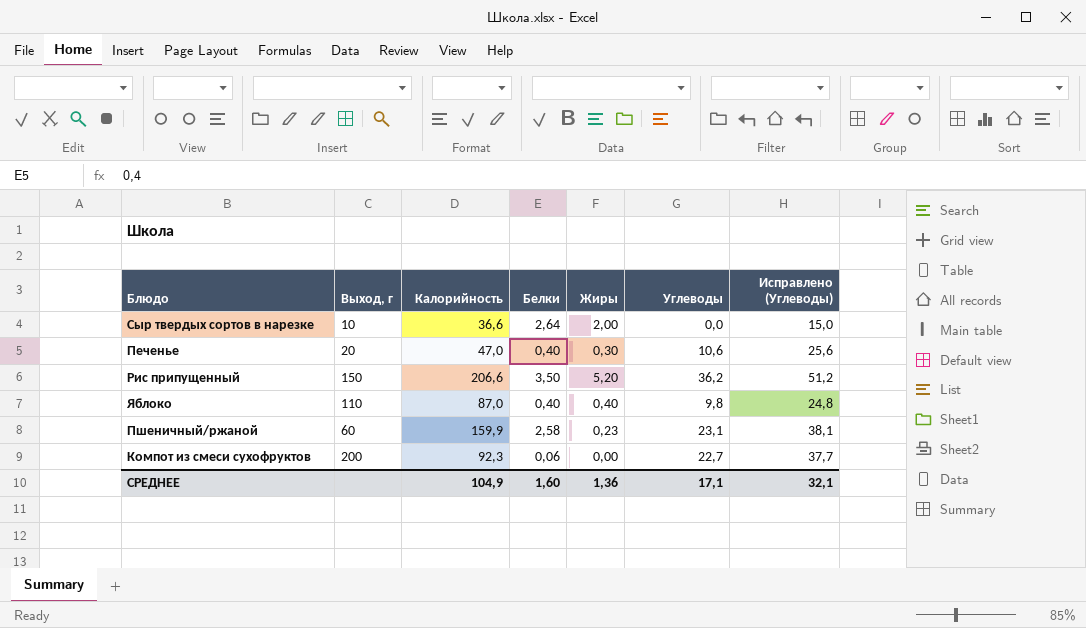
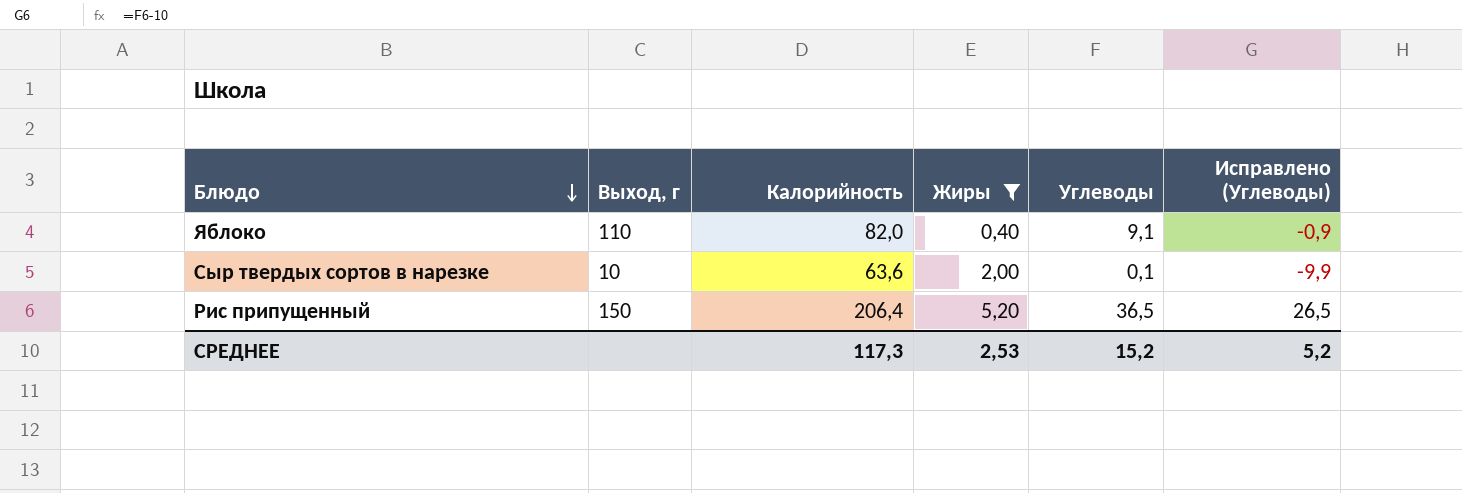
filter: none -> Жиры >= 0,40
row order: none -> Блюдо descending
column Белки | position: 4 -> none
column Исправлено (Углеводы) | formula: [Углеводы] + 15 -> [Углеводы] - 10
Яблоко | Калорийность: 87,0 -> 82,0
Яблоко | Углеводы: 9,8 -> 9,1
Сыр твердых сортов в нарезке | Калорийность: 36,6 -> 63,6
Сыр твердых сортов в нарезке | Углеводы: 0,0 -> 0,1
Рис припущенный | Калорийность: 206,6 -> 206,4
Рис припущенный | Углеводы: 36,2 -> 36,5
СРЕДНЕЕ | Калорийность: 104,9 -> 117,3
СРЕДНЕЕ | Жиры: 1,36 -> 2,53
СРЕДНЕЕ | Углеводы: 17,1 -> 15,2
СРЕДНЕЕ | Исправлено (Углеводы): 32,1 -> 5,2

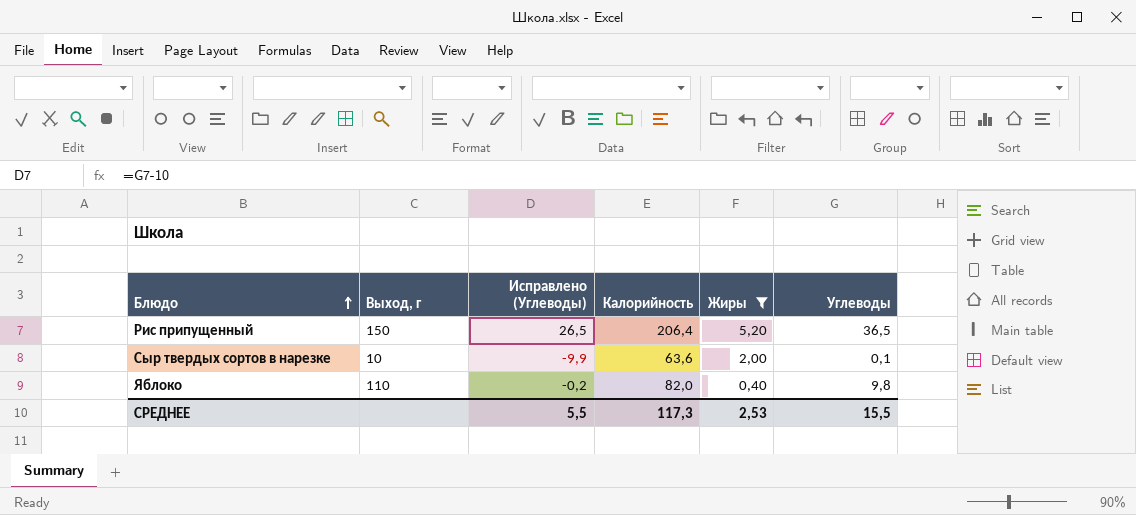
row order: Блюдо descending -> Блюдо ascending
column Исправлено (Углеводы) | position: 6 -> 3
Яблоко | Исправлено (Углеводы): -0,9 -> -0,2
Яблоко | Углеводы: 9,1 -> 9,8
СРЕДНЕЕ | Исправлено (Углеводы): 5,2 -> 5,5
СРЕДНЕЕ | Углеводы: 15,2 -> 15,5

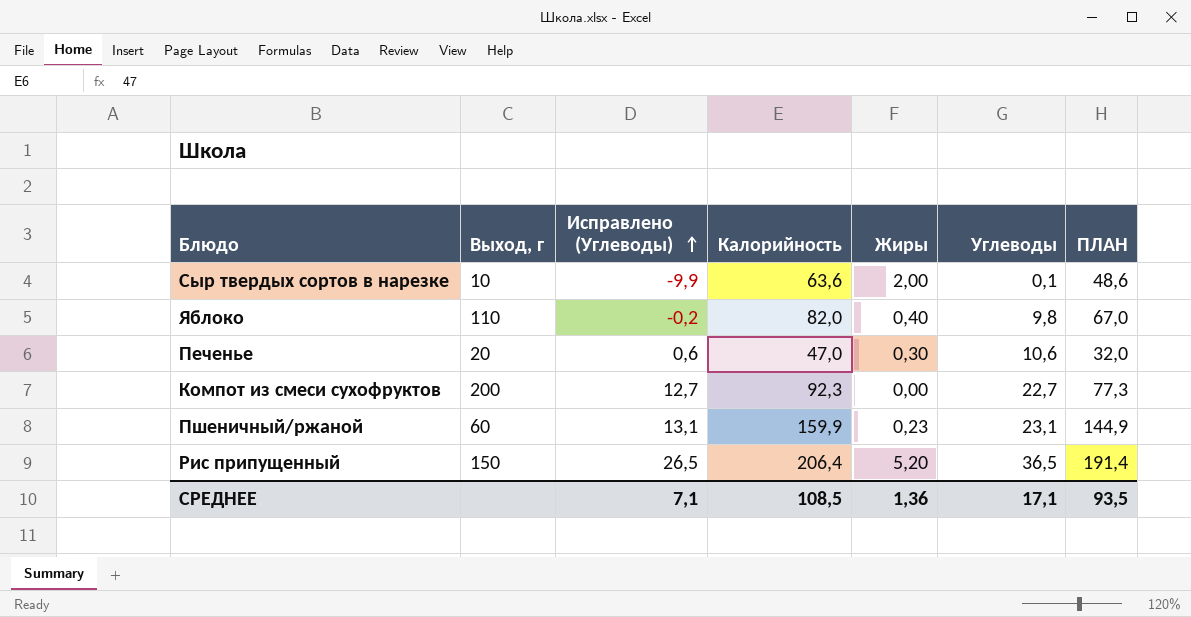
filter: Жиры >= 0,40 -> none
row order: Блюдо ascending -> Исправлено (Углеводы) ascending
column ПЛАН | formula: none -> [Калорийность] - 15
СРЕДНЕЕ | Исправлено (Углеводы): 5,5 -> 7,1
СРЕДНЕЕ | Калорийность: 117,3 -> 108,5
СРЕДНЕЕ | Жиры: 2,53 -> 1,36
СРЕДНЕЕ | Углеводы: 15,5 -> 17,1

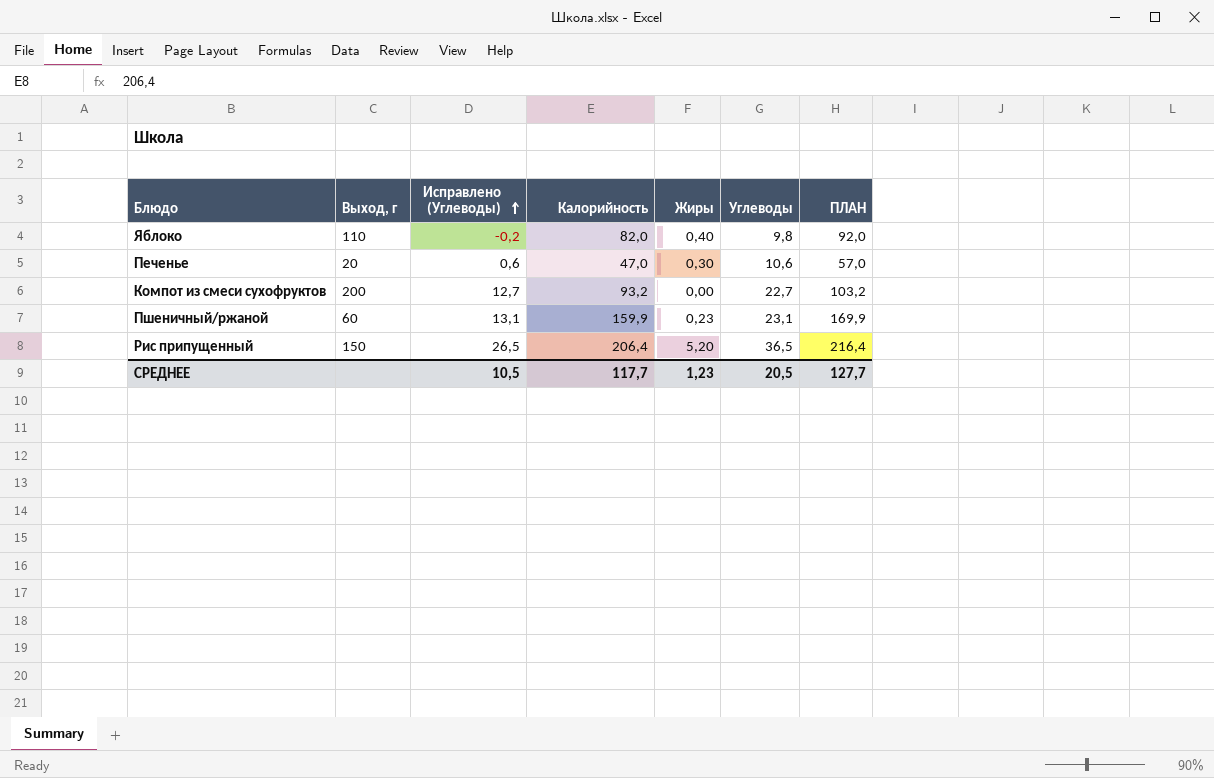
column ПЛАН | formula: [Калорийность] - 15 -> [Калорийность] + 10
row Сыр твердых сортов в нарезке: 10 | -9,9 | 63,6 | 2,00 | 0,1 | 48,6 -> none
Компот из смеси сухофруктов | Калорийность: 92,3 -> 93,2
СРЕДНЕЕ | Исправлено (Углеводы): 7,1 -> 10,5
СРЕДНЕЕ | Калорийность: 108,5 -> 117,7
СРЕДНЕЕ | Жиры: 1,36 -> 1,23
СРЕДНЕЕ | Углеводы: 17,1 -> 20,5
СРЕДНЕЕ | ПЛАН: 93,5 -> 127,7

